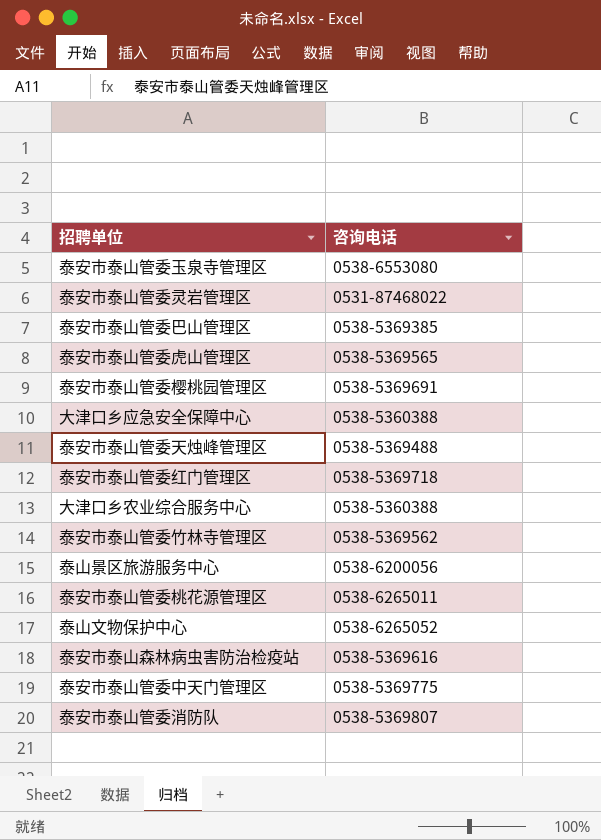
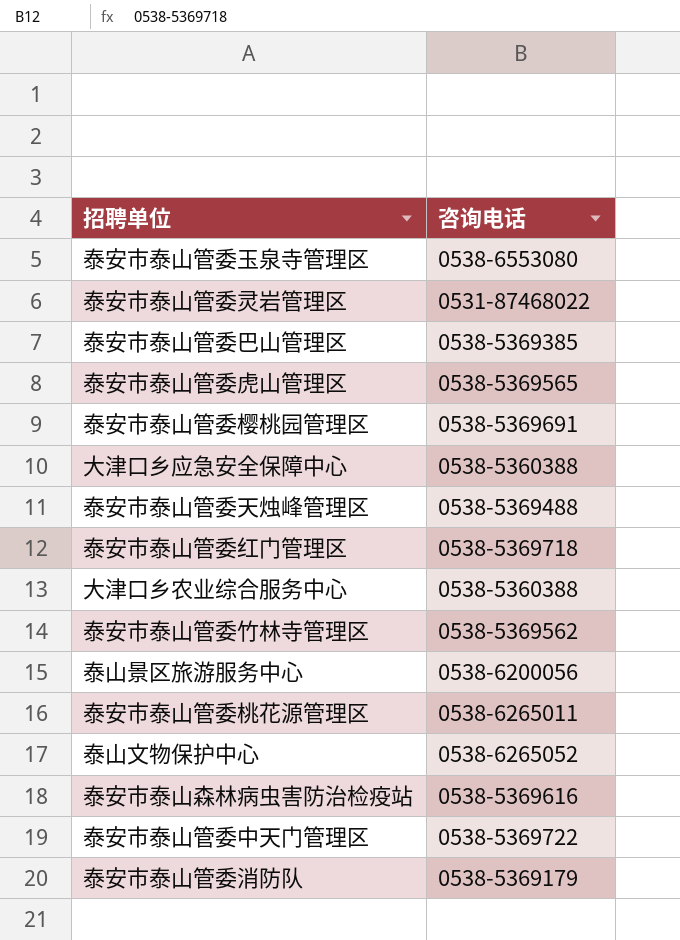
泰安市泰山管委中天门管理区 | 咨询电话: 0538-5369775 -> 0538-5369722
泰安市泰山管委消防队 | 咨询电话: 0538-5369807 -> 0538-5369179

